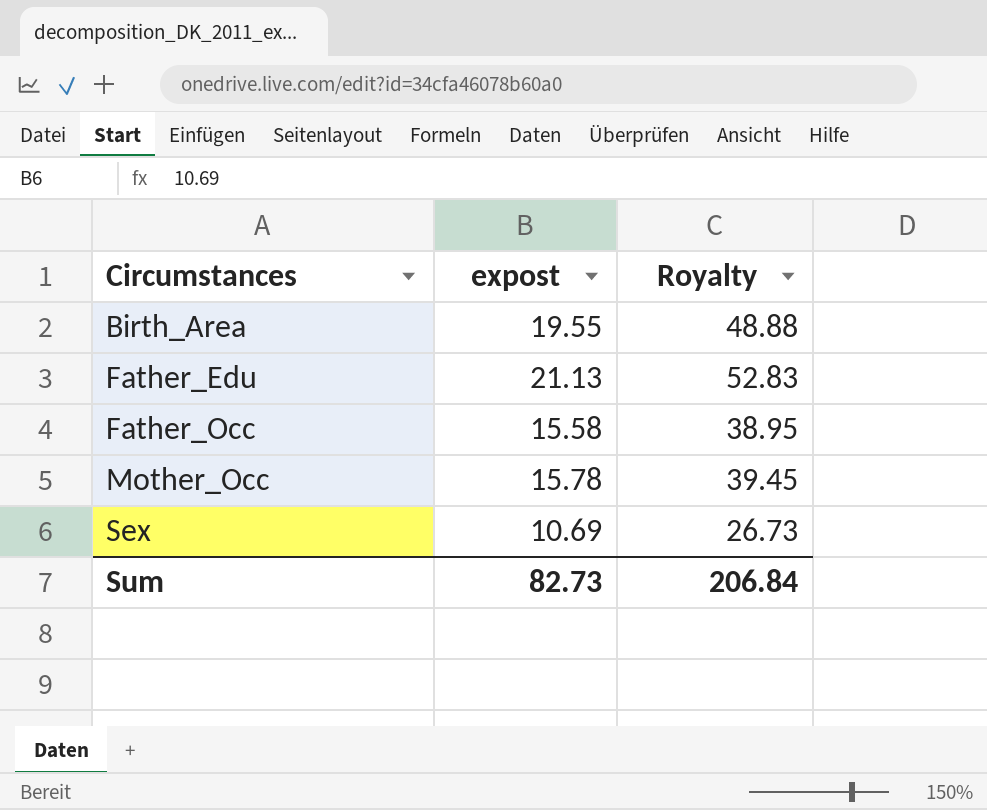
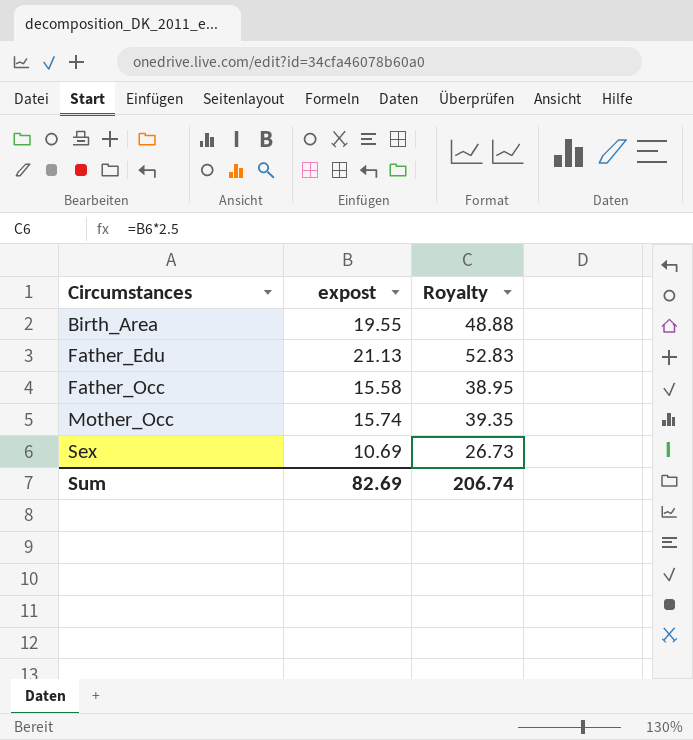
Mother_Occ | expost: 15.78 -> 15.74
Mother_Occ | Royalty: 39.45 -> 39.35
Sum | expost: 82.73 -> 82.69
Sum | Royalty: 206.84 -> 206.74

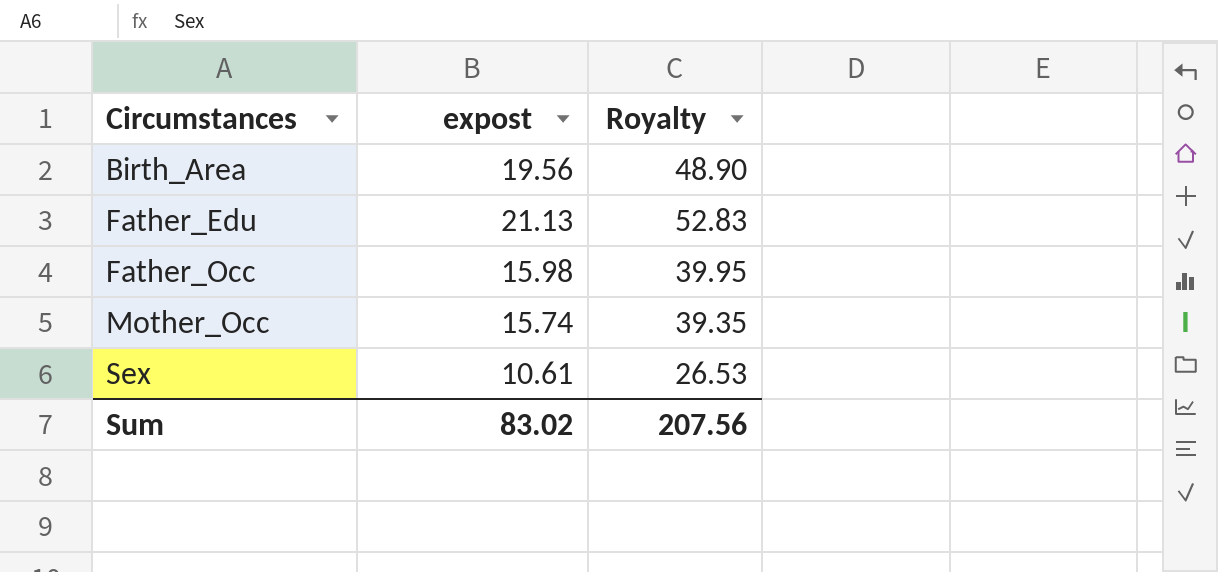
Birth_Area | expost: 19.55 -> 19.56
Birth_Area | Royalty: 48.88 -> 48.90
Father_Occ | expost: 15.58 -> 15.98
Father_Occ | Royalty: 38.95 -> 39.95
Sex | expost: 10.69 -> 10.61
Sex | Royalty: 26.73 -> 26.53
Sum | expost: 82.69 -> 83.02
Sum | Royalty: 206.74 -> 207.56

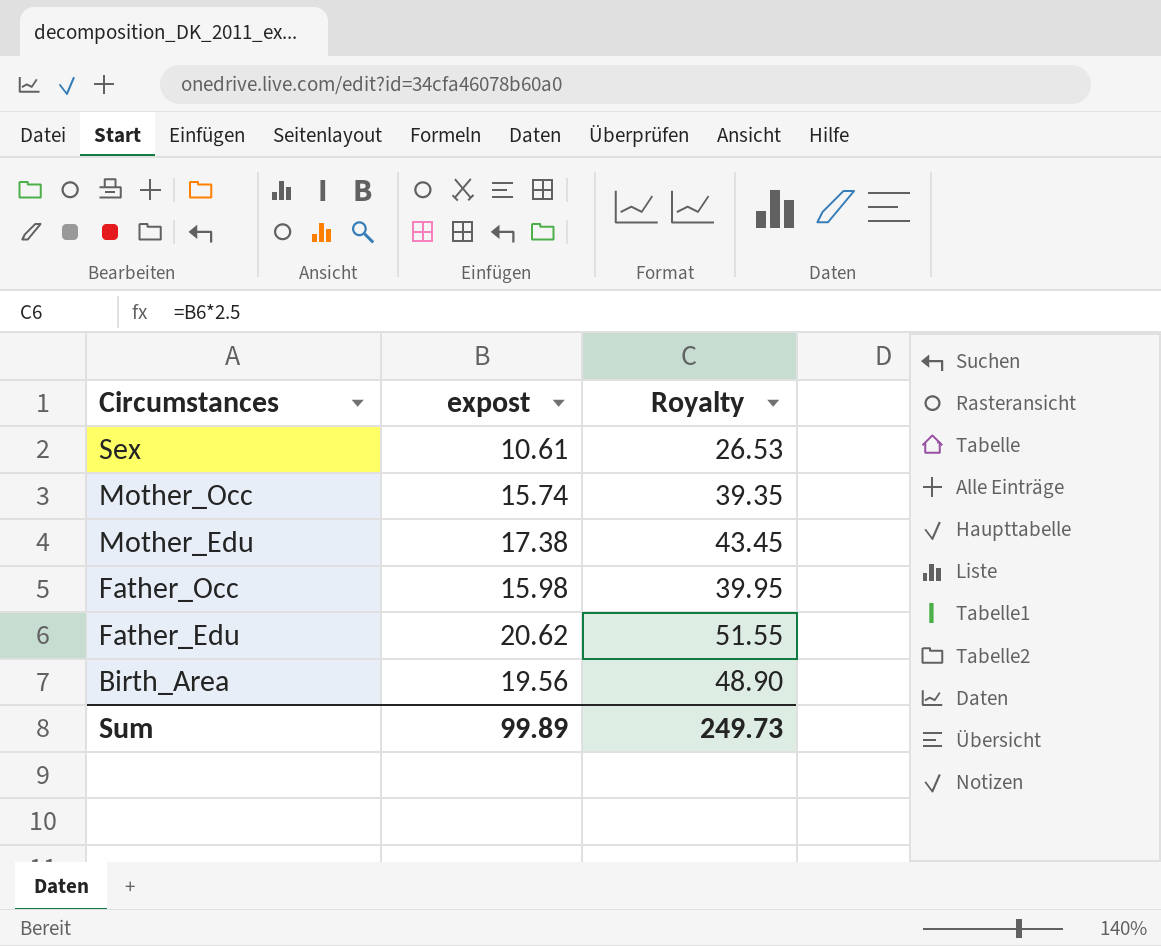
row order: Circumstances ascending -> Circumstances descending
row Mother_Edu: none -> 17.38 | 43.45
Father_Edu | expost: 21.13 -> 20.62
Father_Edu | Royalty: 52.83 -> 51.55
Sum | expost: 83.02 -> 99.89
Sum | Royalty: 207.56 -> 249.73

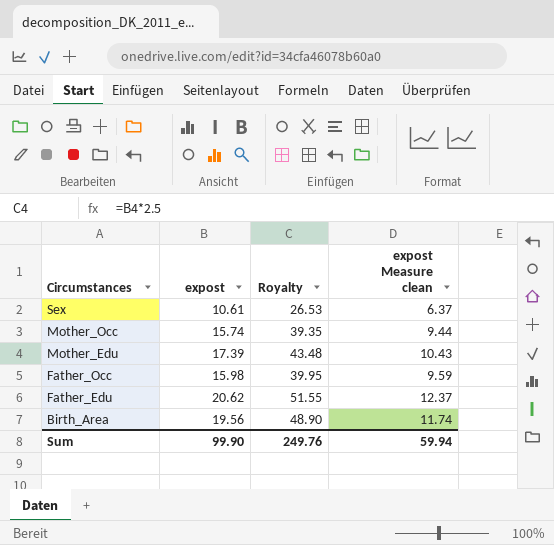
column expost Measure clean | formula: none -> [expost] * 0.6
Mother_Edu | expost: 17.38 -> 17.39
Mother_Edu | Royalty: 43.45 -> 43.48
Sum | expost: 99.89 -> 99.90
Sum | Royalty: 249.73 -> 249.76

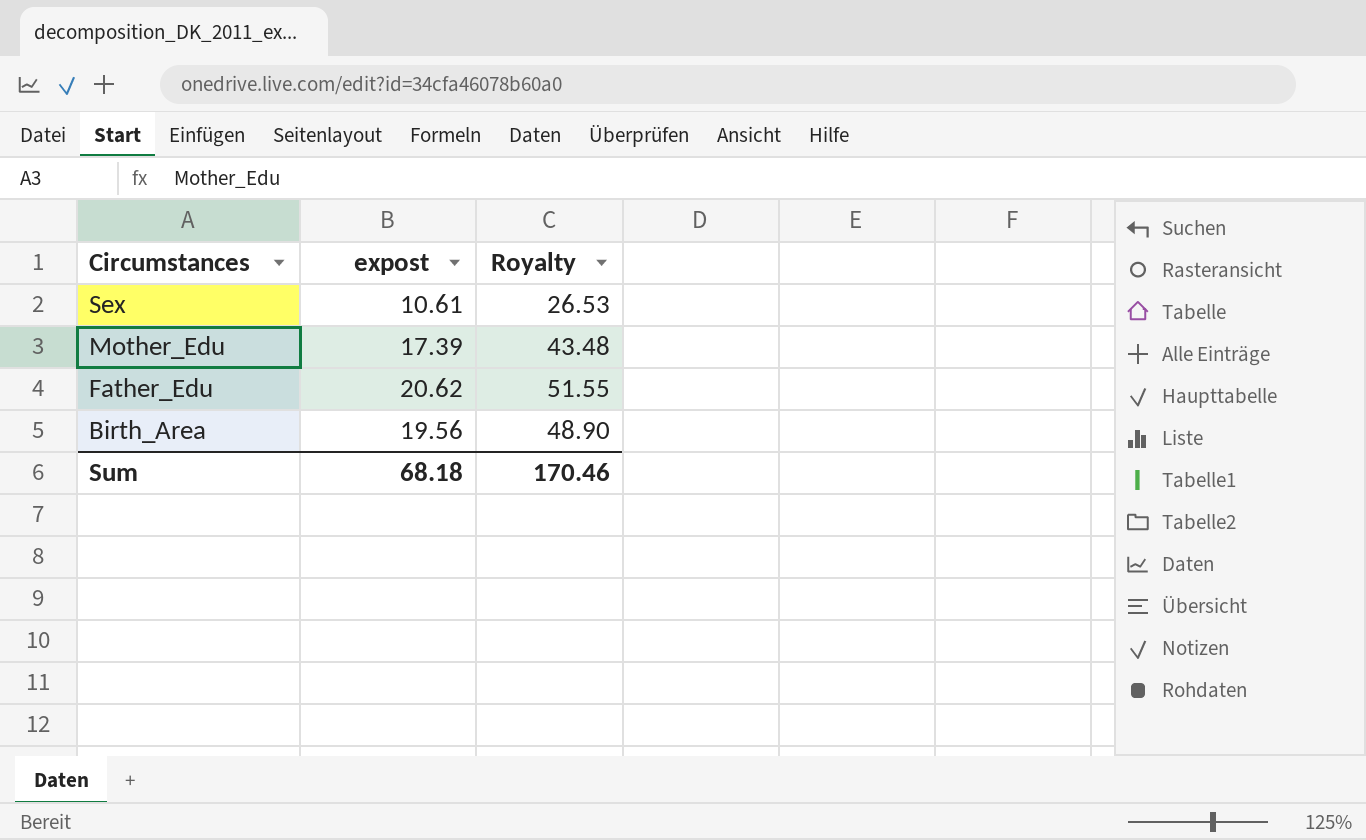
column expost Measure clean | formula: [expost] * 0.6 -> none
row Mother_Occ: 15.74 | 39.35 | 9.44 -> none
row Father_Occ: 15.98 | 39.95 | 9.59 -> none
Sum | expost: 99.90 -> 68.18
Sum | Royalty: 249.76 -> 170.46

